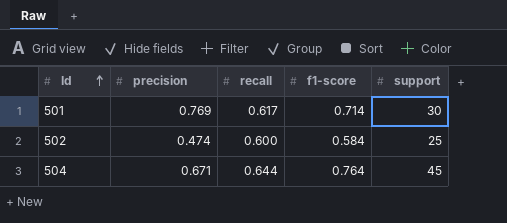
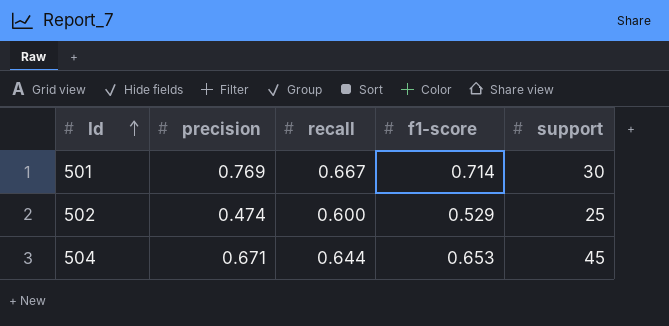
501 | recall: 0.617 -> 0.667
502 | f1-score: 0.584 -> 0.529
504 | f1-score: 0.764 -> 0.653

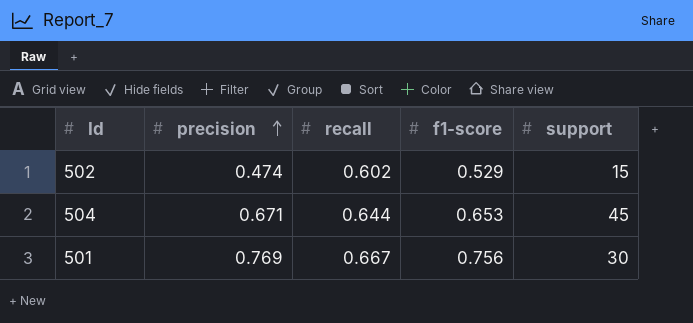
row order: Id ascending -> precision ascending
502 | recall: 0.600 -> 0.602
502 | support: 25 -> 15
501 | f1-score: 0.714 -> 0.756

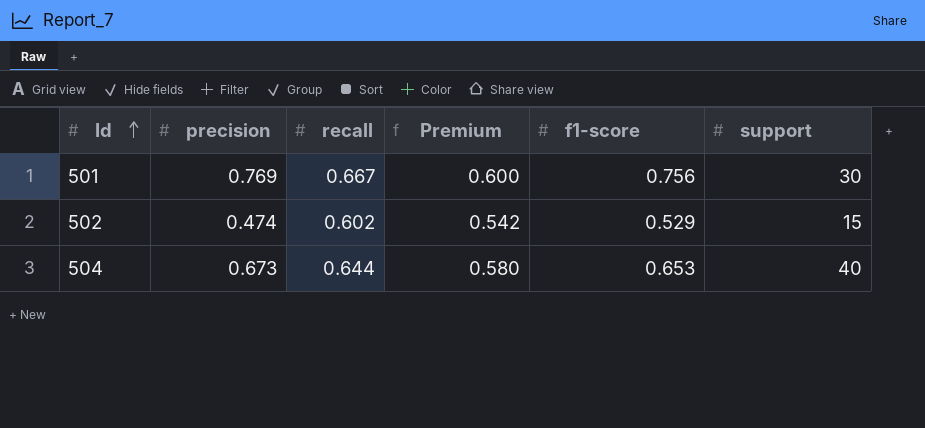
row order: precision ascending -> Id ascending
column Premium | formula: none -> [recall] * 0.9
504 | precision: 0.671 -> 0.673
504 | support: 45 -> 40

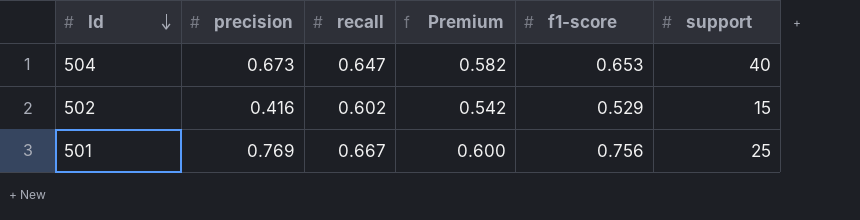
row order: Id ascending -> Id descending
504 | recall: 0.644 -> 0.647
504 | Premium: 0.580 -> 0.582
502 | precision: 0.474 -> 0.416
501 | support: 30 -> 25

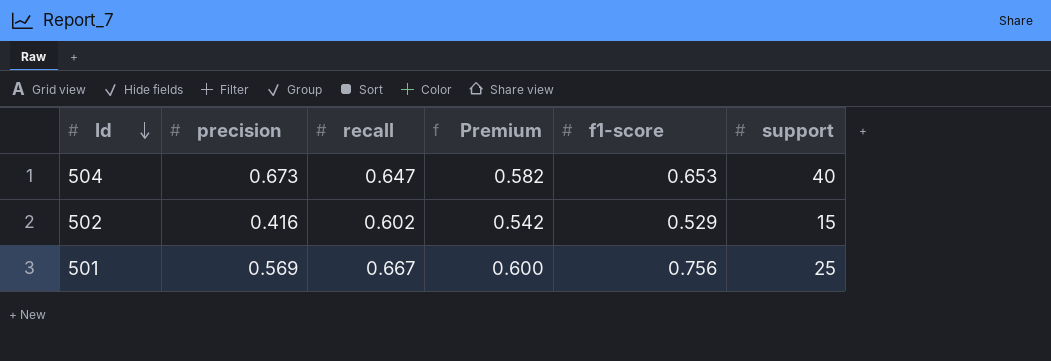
501 | precision: 0.769 -> 0.569

